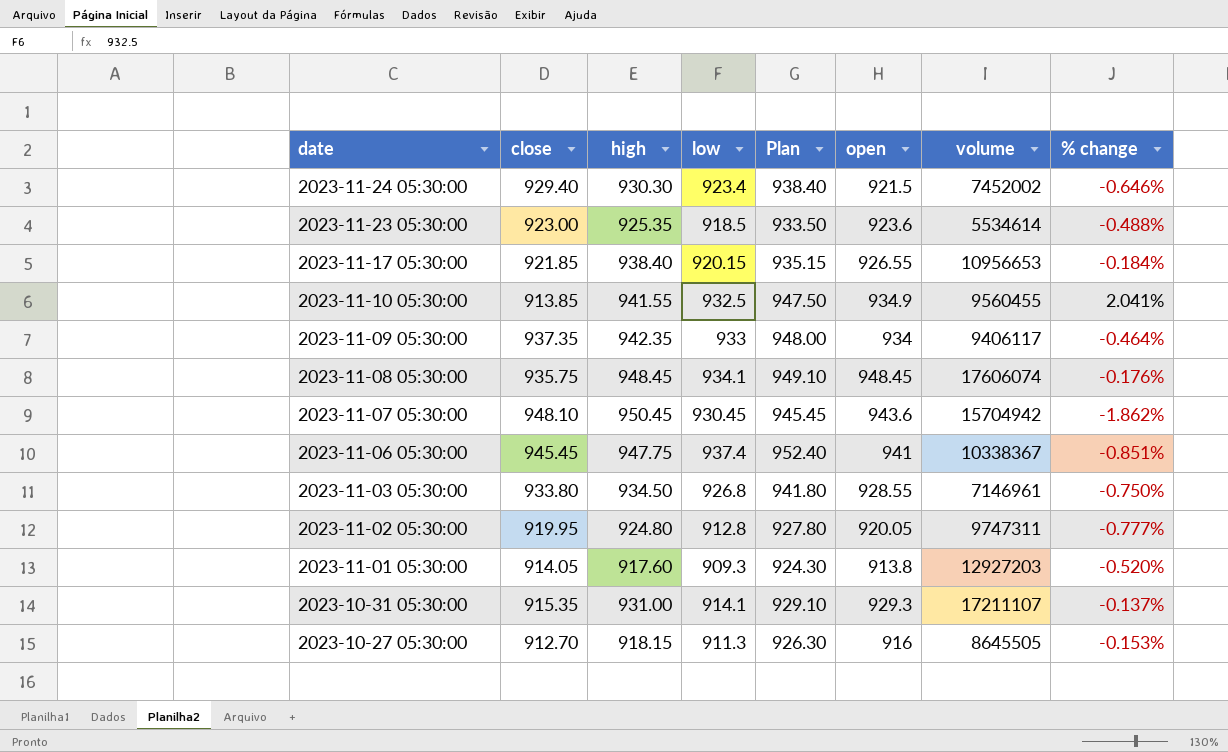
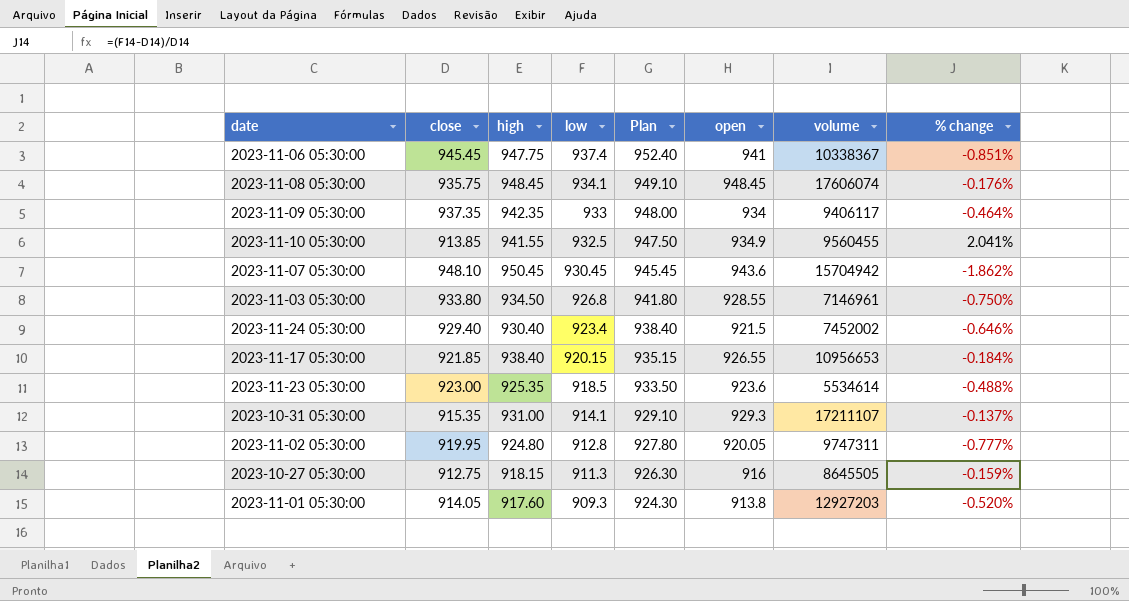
row order: date descending -> low descending
2023-11-24 05:30:00 | high: 930.30 -> 930.40
2023-10-27 05:30:00 | close: 912.70 -> 912.75
2023-10-27 05:30:00 | % change: -0.153% -> -0.159%

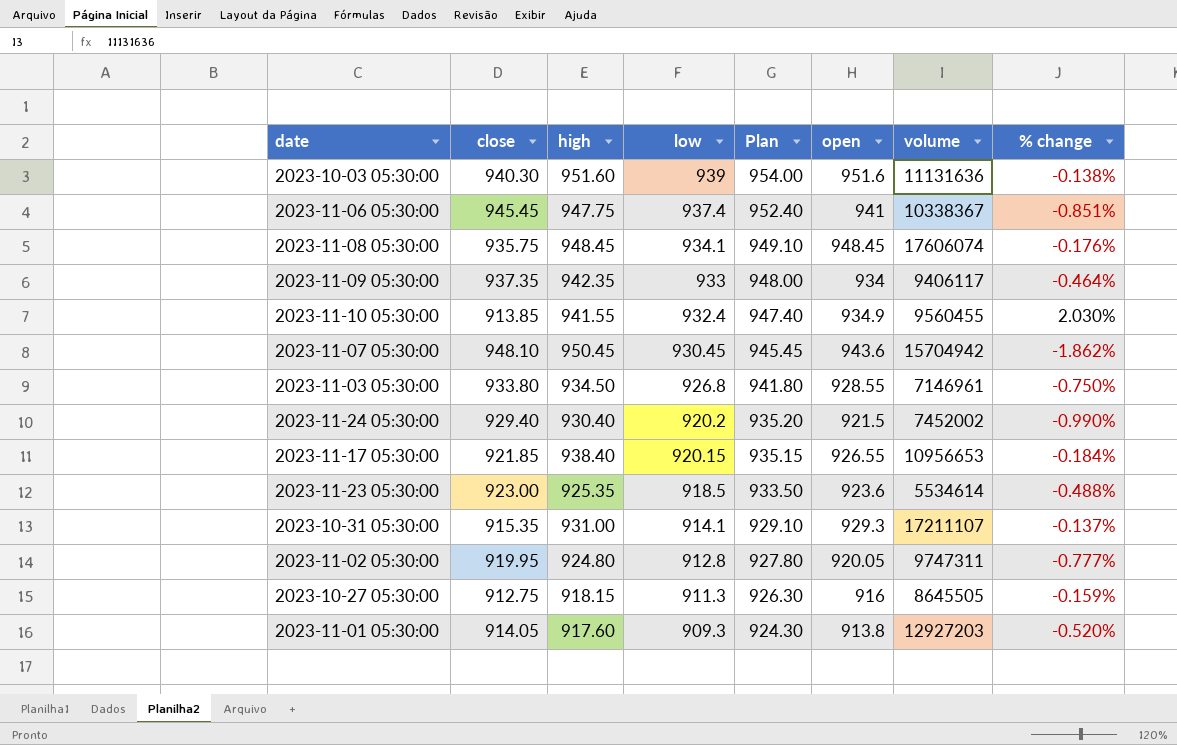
row 2023-10-03 05:30:00: none -> 940.30 | 951.60 | 939 | 954.00 | 951.6 | 11131636 | -0.138%
2023-11-10 05:30:00 | low: 932.5 -> 932.4
2023-11-10 05:30:00 | Plan: 947.50 -> 947.40
2023-11-10 05:30:00 | % change: 2.041% -> 2.030%
2023-11-24 05:30:00 | low: 923.4 -> 920.2
2023-11-24 05:30:00 | Plan: 938.40 -> 935.20
2023-11-24 05:30:00 | % change: -0.646% -> -0.990%

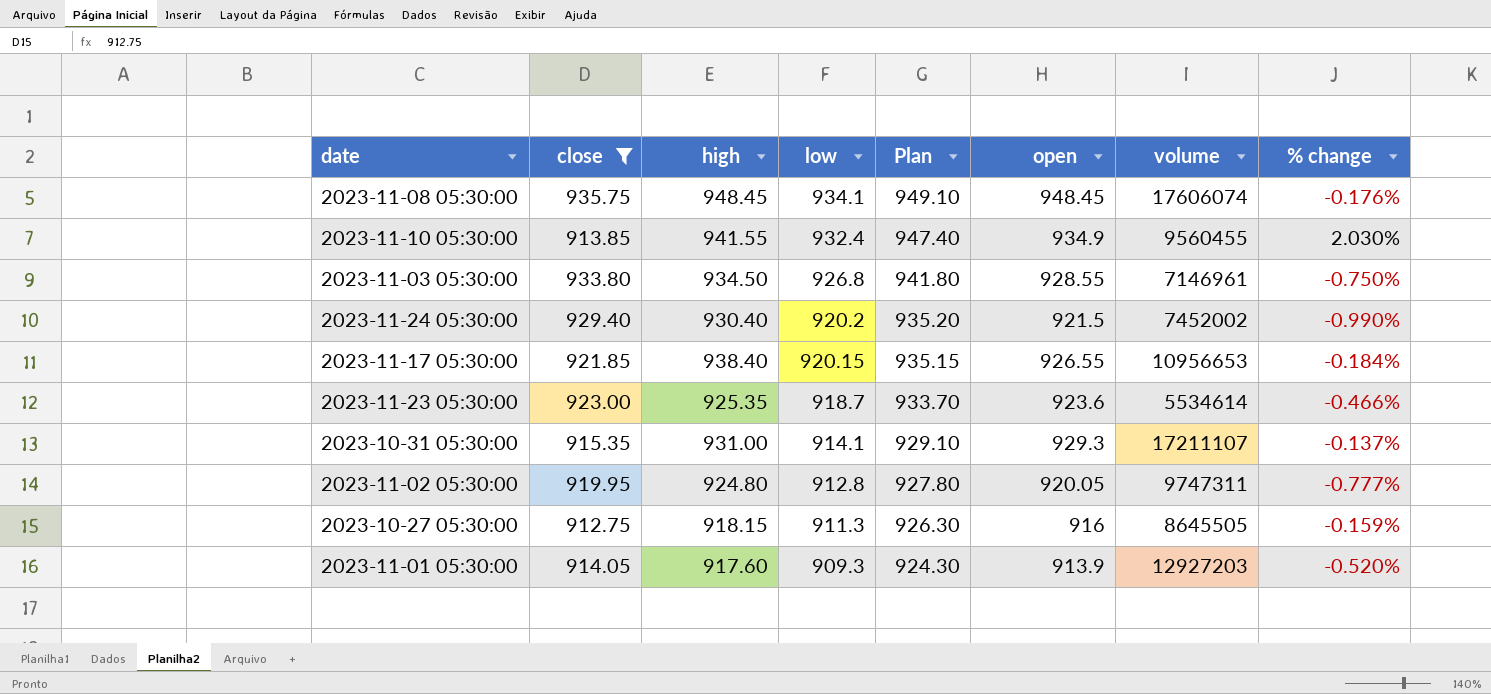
filter: none -> close <= 935.75
2023-11-23 05:30:00 | low: 918.5 -> 918.7
2023-11-23 05:30:00 | Plan: 933.50 -> 933.70
2023-11-23 05:30:00 | % change: -0.488% -> -0.466%
2023-11-01 05:30:00 | open: 913.8 -> 913.9

